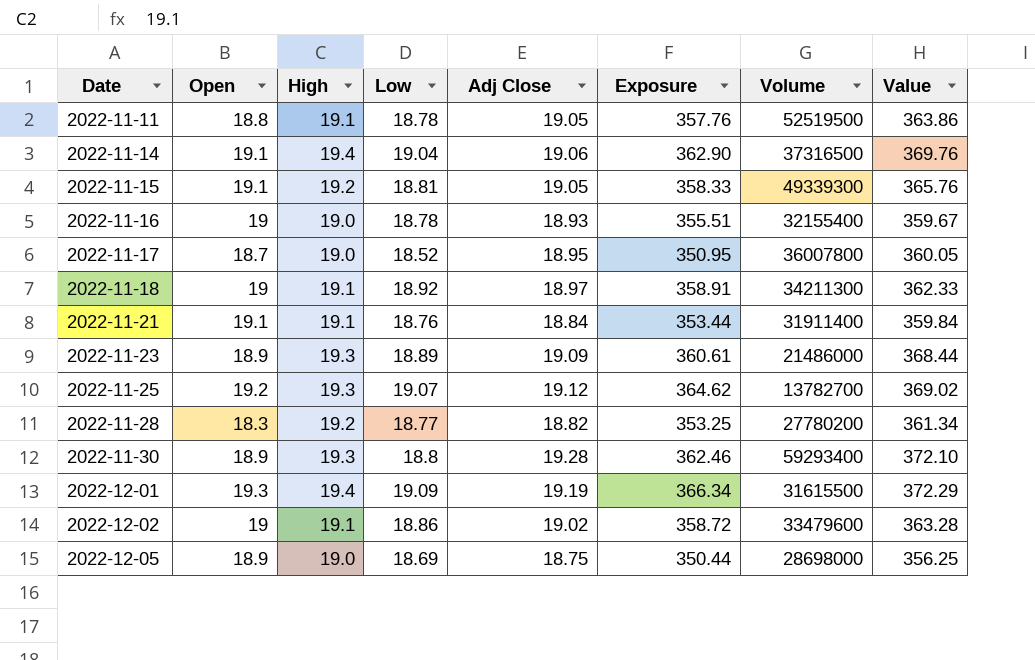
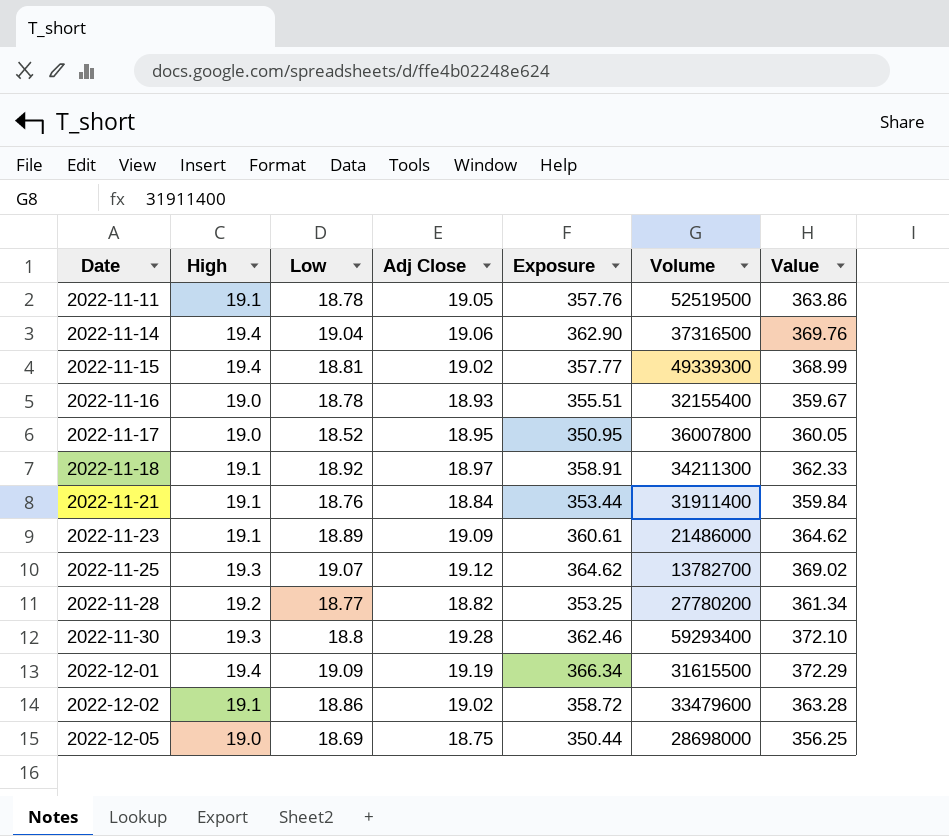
column Open | position: 2 -> none
2022-11-15 | High: 19.2 -> 19.4
2022-11-15 | Adj Close: 19.05 -> 19.02
2022-11-15 | Exposure: 358.33 -> 357.77
2022-11-15 | Value: 365.76 -> 368.99
2022-11-23 | High: 19.3 -> 19.1
2022-11-23 | Value: 368.44 -> 364.62

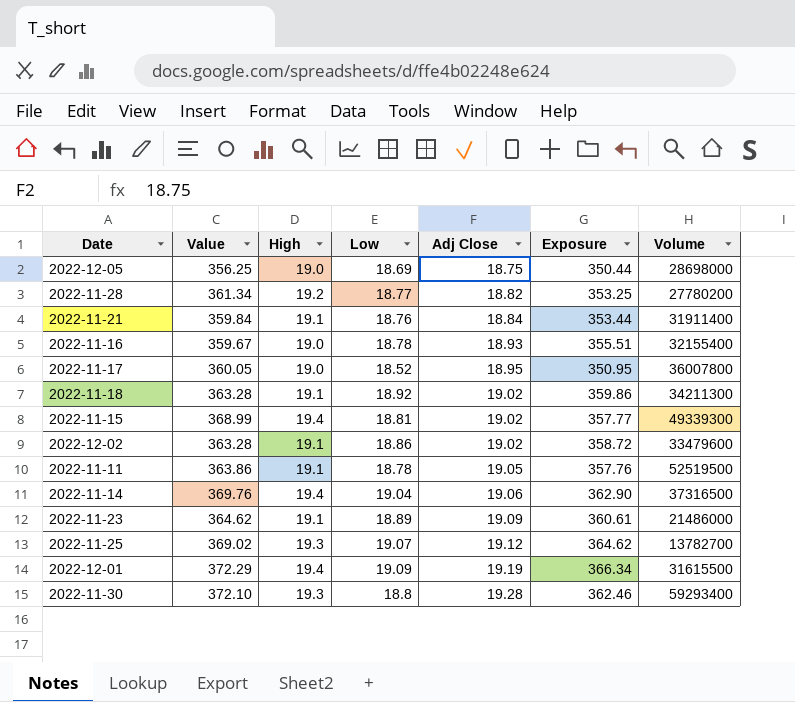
row order: Date ascending -> Adj Close ascending
column Value | position: 7 -> 2
2022-11-18 | Value: 362.33 -> 363.28
2022-11-18 | Adj Close: 18.97 -> 19.02
2022-11-18 | Exposure: 358.91 -> 359.86

